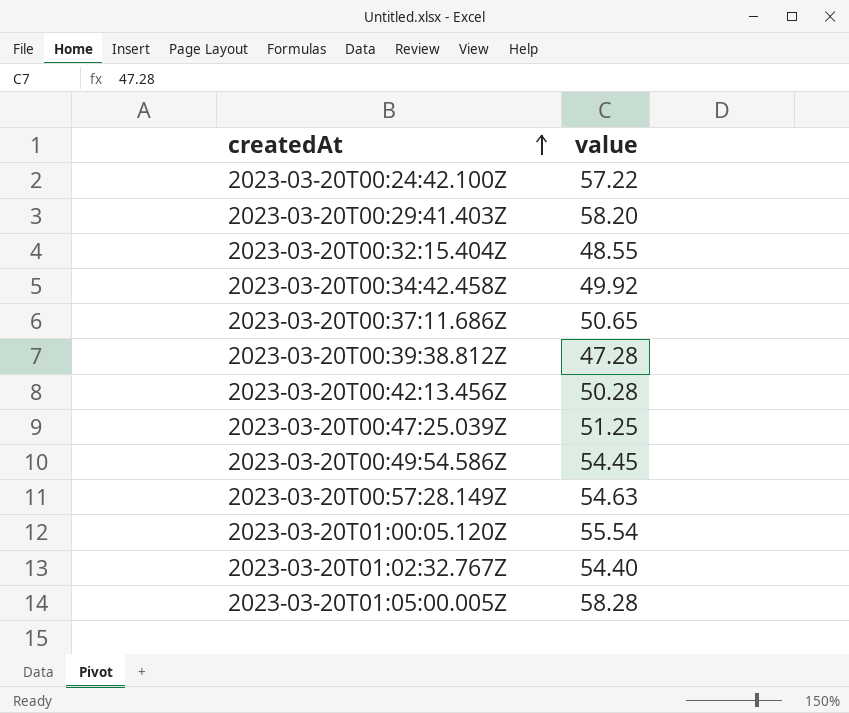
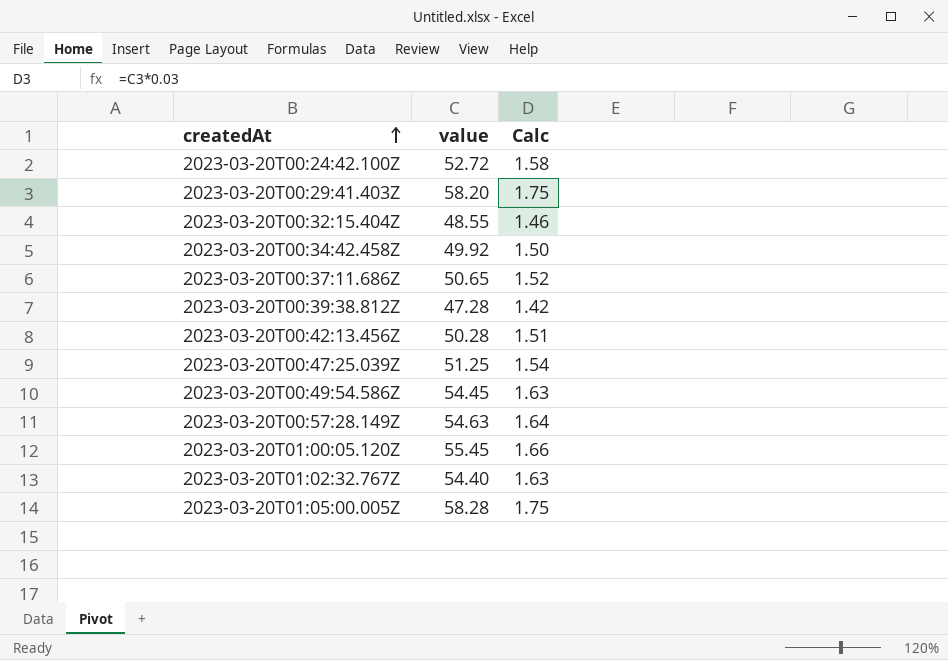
column Calc | formula: none -> [value] * 0.03
2023-03-20T00:24:42.100Z | value: 57.22 -> 52.72
2023-03-20T01:00:05.120Z | value: 55.54 -> 55.45

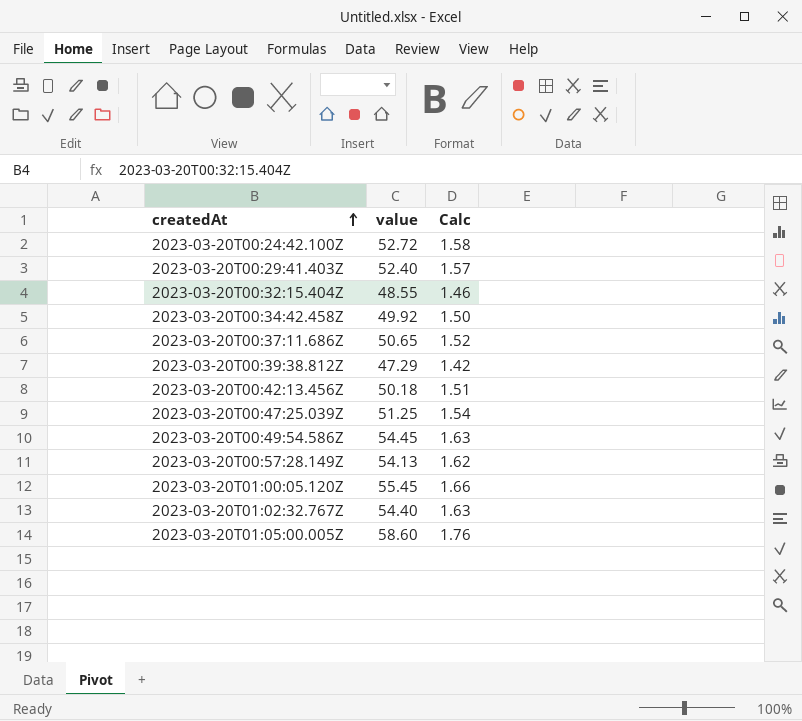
2023-03-20T00:29:41.403Z | value: 58.20 -> 52.40
2023-03-20T00:29:41.403Z | Calc: 1.75 -> 1.57
2023-03-20T00:39:38.812Z | value: 47.28 -> 47.29
2023-03-20T00:42:13.456Z | value: 50.28 -> 50.18
2023-03-20T00:57:28.149Z | value: 54.63 -> 54.13
2023-03-20T00:57:28.149Z | Calc: 1.64 -> 1.62
2023-03-20T01:05:00.005Z | value: 58.28 -> 58.60
2023-03-20T01:05:00.005Z | Calc: 1.75 -> 1.76

